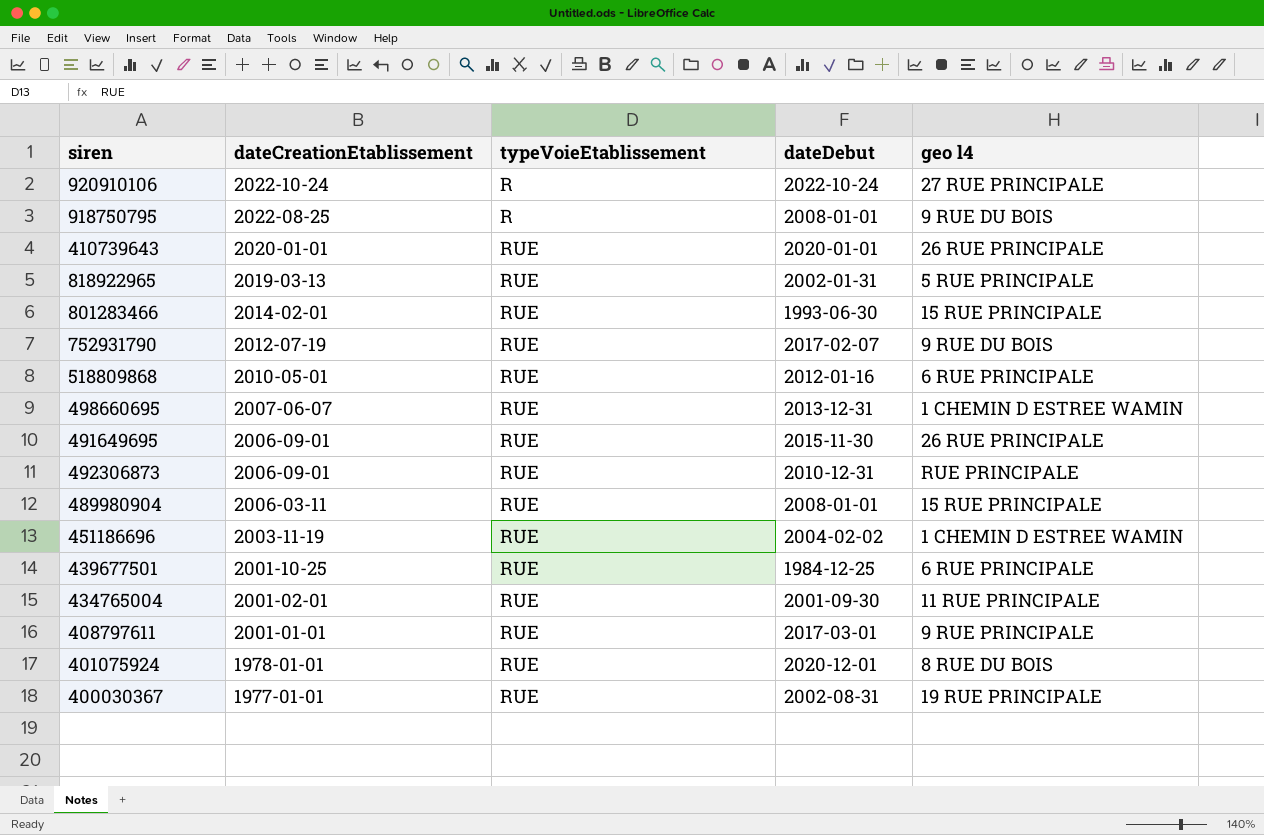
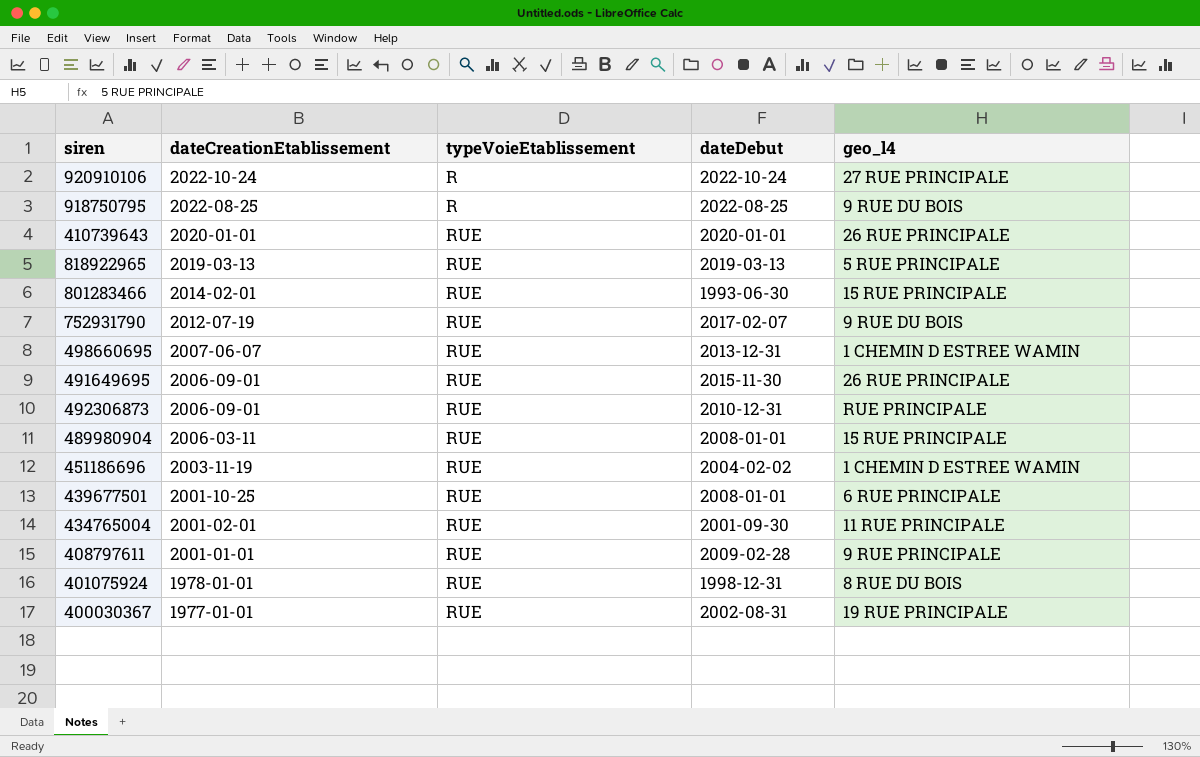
column name: geo l4 -> geo_l4
row 518809868: 2010-05-01 | RUE | 2012-01-16 | 6 RUE PRINCIPALE -> none
918750795 | dateDebut: 2008-01-01 -> 2022-08-25
818922965 | dateDebut: 2002-01-31 -> 2019-03-13
439677501 | dateDebut: 1984-12-25 -> 2008-01-01
408797611 | dateDebut: 2017-03-01 -> 2009-02-28
401075924 | dateDebut: 2020-12-01 -> 1998-12-31

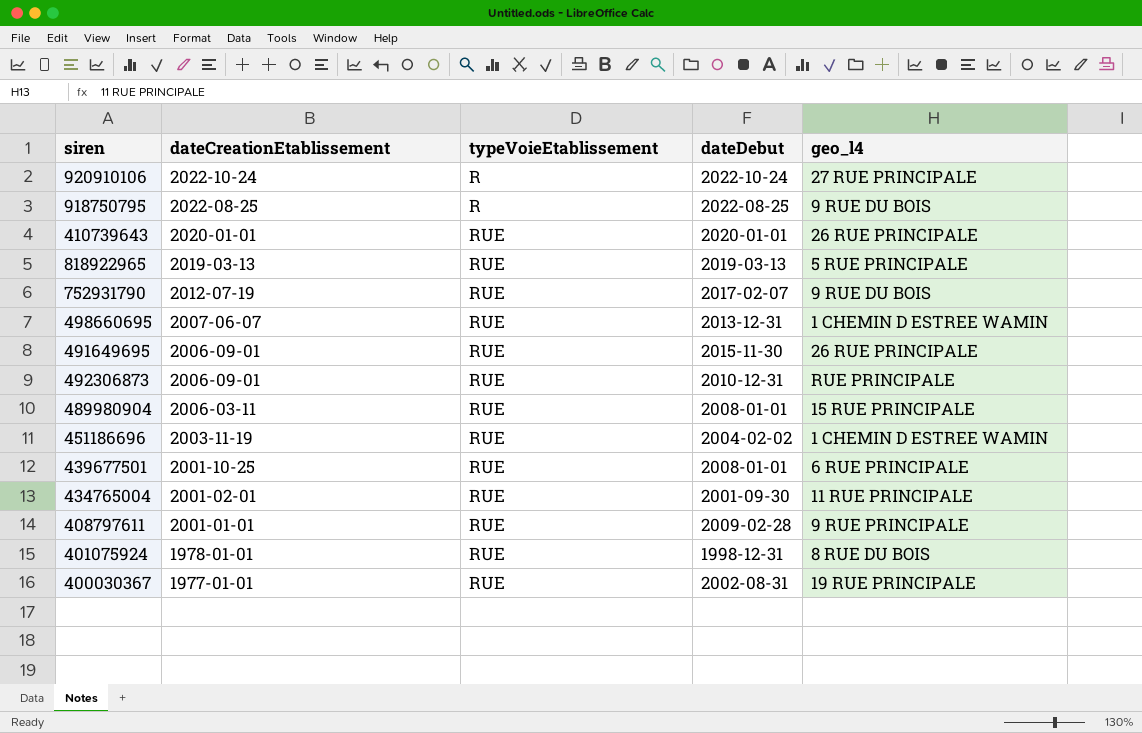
row 801283466: 2014-02-01 | RUE | 1993-06-30 | 15 RUE PRINCIPALE -> none

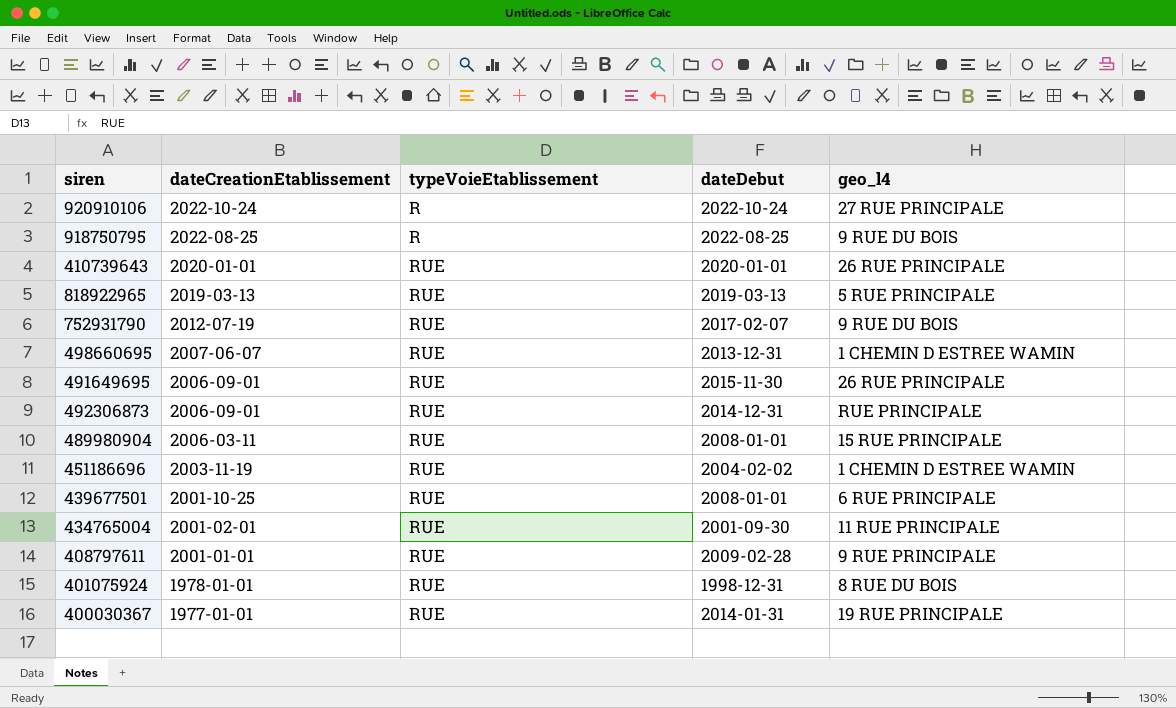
492306873 | dateDebut: 2010-12-31 -> 2014-12-31
400030367 | dateDebut: 2002-08-31 -> 2014-01-31

